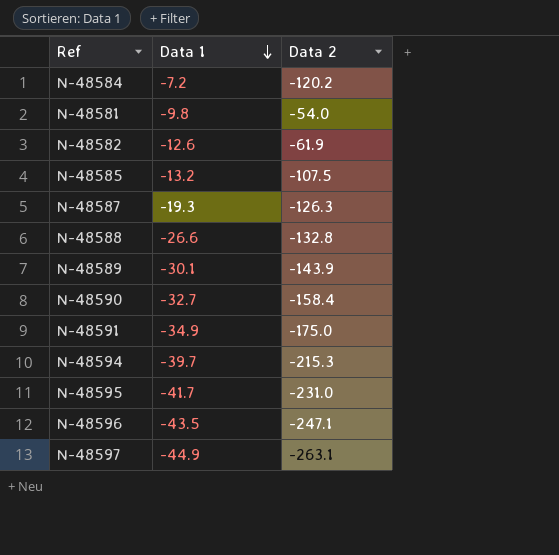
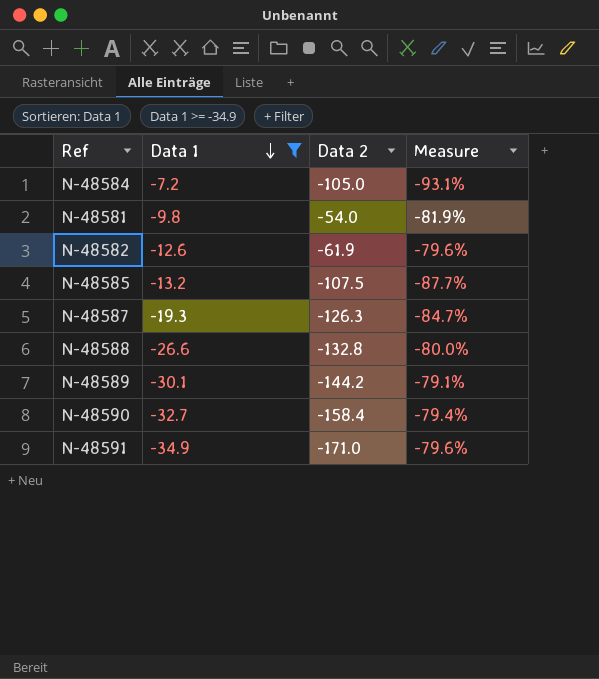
filter: none -> Data 1 >= -34.9
column Measure | formula: none -> ([Data 1] - [Data 2]) / [Data 2]
N-48584 | Data 2: -120.2 -> -105.0
N-48589 | Data 2: -143.9 -> -144.2
N-48591 | Data 2: -175.0 -> -171.0

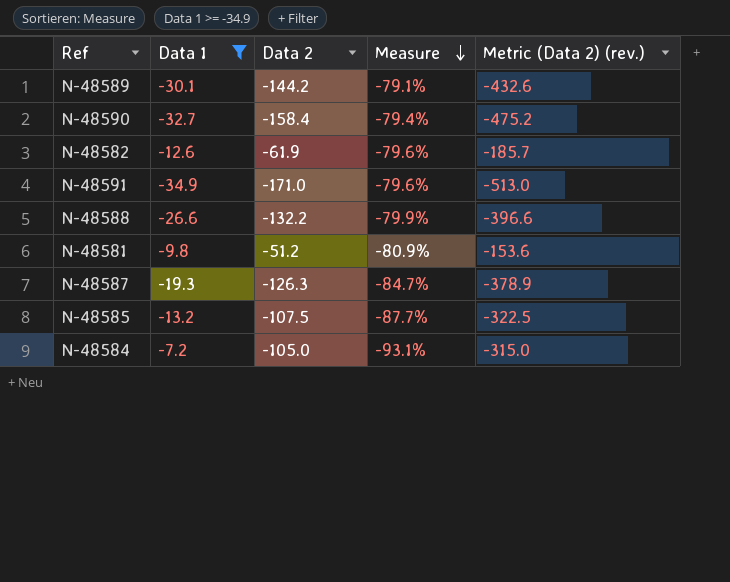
row order: Data 1 descending -> Measure descending
column Metric (Data 2) (rev.) | formula: none -> [Data 2] * 3
N-48588 | Data 2: -132.8 -> -132.2
N-48588 | Measure: -80.0% -> -79.9%
N-48581 | Data 2: -54.0 -> -51.2
N-48581 | Measure: -81.9% -> -80.9%

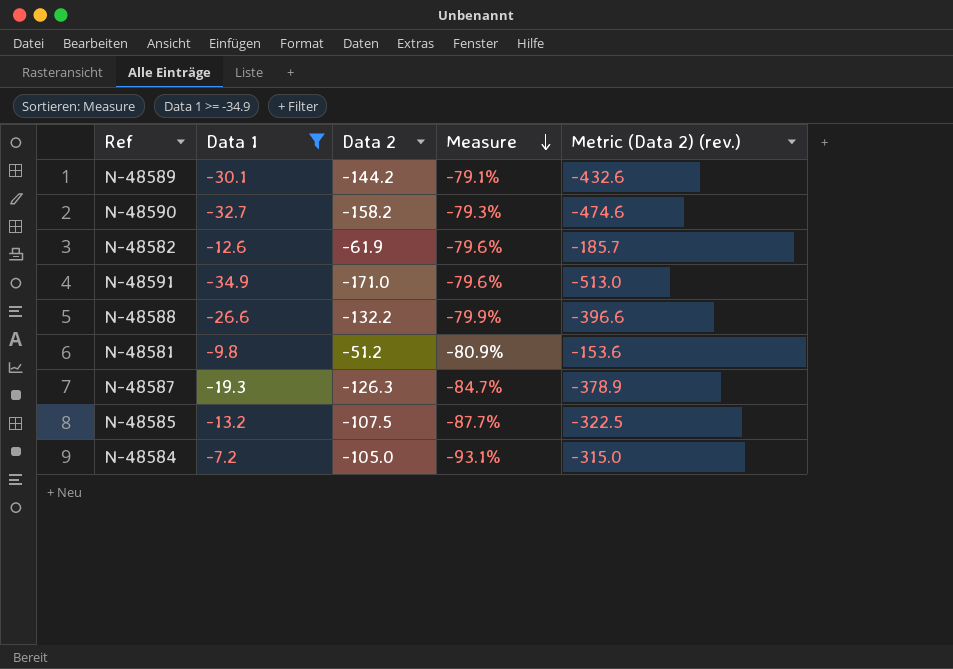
N-48590 | Data 2: -158.4 -> -158.2
N-48590 | Measure: -79.4% -> -79.3%
N-48590 | Metric (Data 2) (rev.): -475.2 -> -474.6

